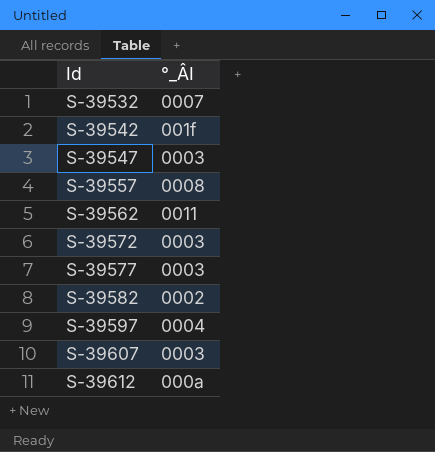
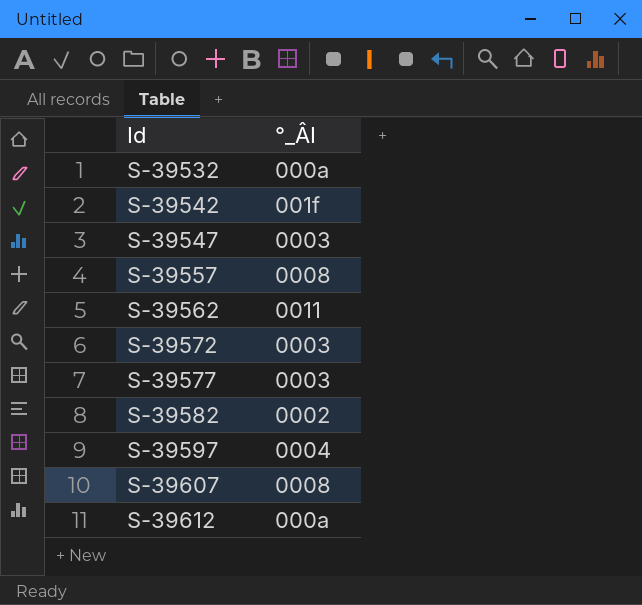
S-39532 | °_ÂI: 0007 -> 000a
S-39607 | °_ÂI: 0003 -> 0008

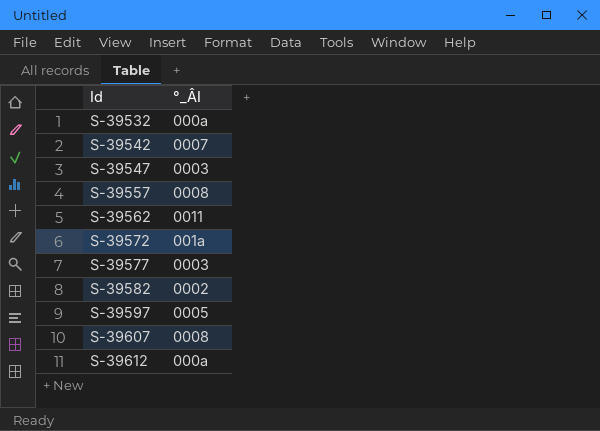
S-39542 | °_ÂI: 001f -> 0007
S-39572 | °_ÂI: 0003 -> 001a
S-39597 | °_ÂI: 0004 -> 0005

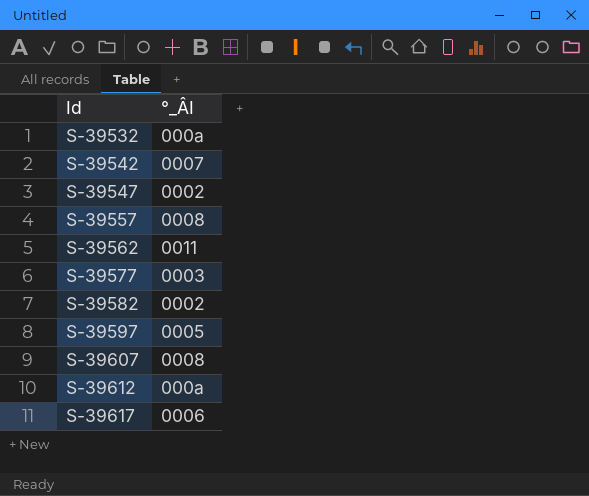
row S-39572: 001a -> none
S-39547 | °_ÂI: 0003 -> 0002
row S-39617: none -> 0006

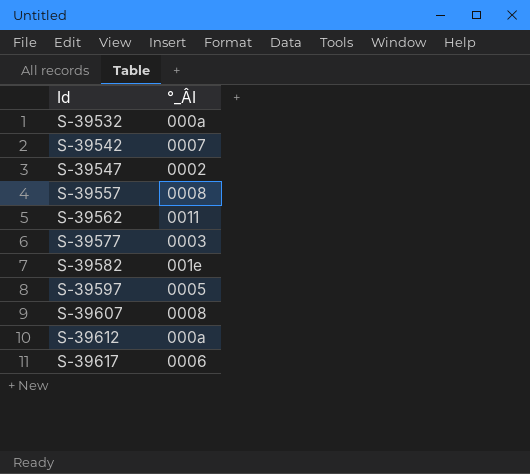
S-39582 | °_ÂI: 0002 -> 001e

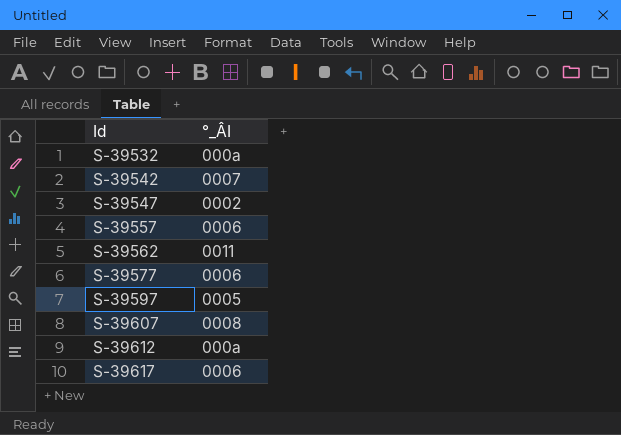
row S-39582: 001e -> none
S-39557 | °_ÂI: 0008 -> 0006
S-39577 | °_ÂI: 0003 -> 0006

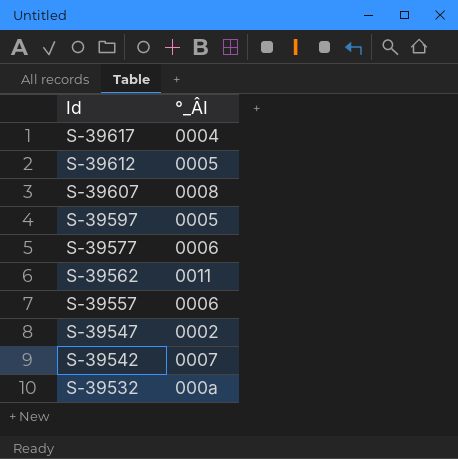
row order: Id ascending -> Id descending
S-39617 | °_ÂI: 0006 -> 0004
S-39612 | °_ÂI: 000a -> 0005

